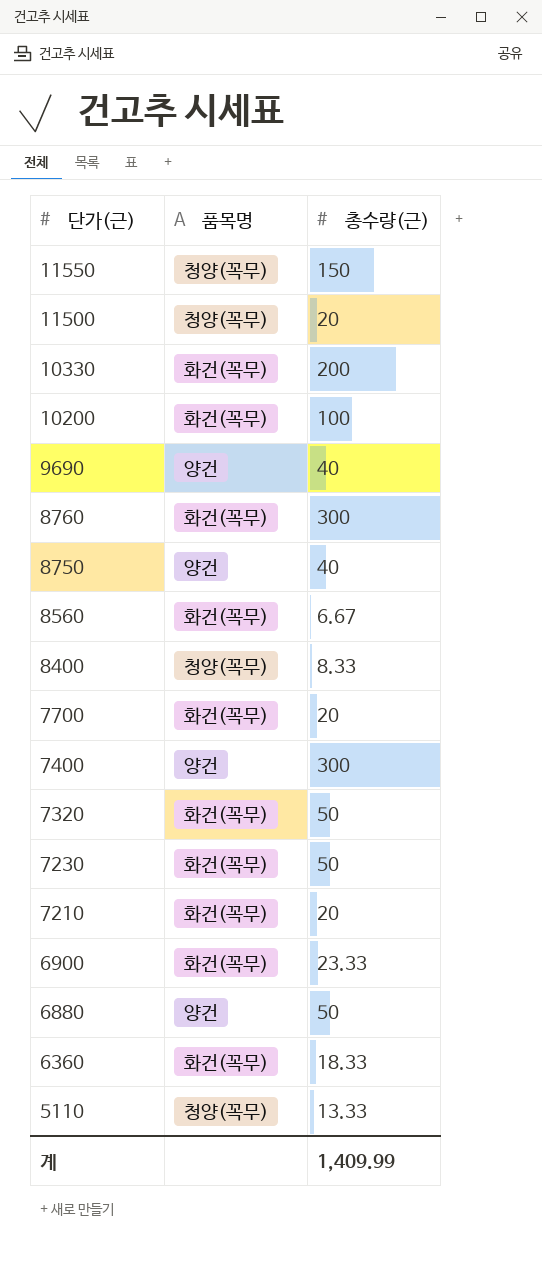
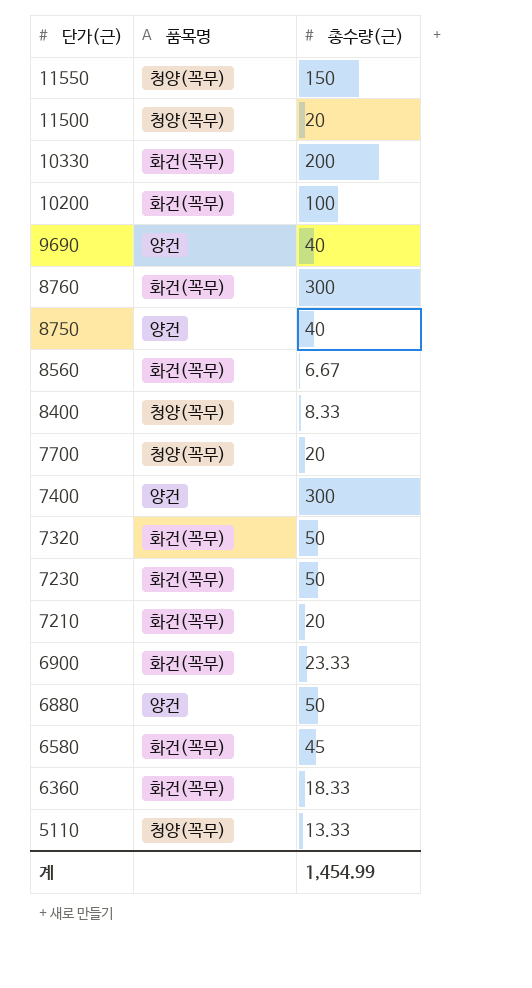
7700 | 품목명: 화건(꼭무) -> 청양(꼭무)
row 6580: none -> 화건(꼭무) | 45
계 | 총수량(근): 1,409.99 -> 1,454.99

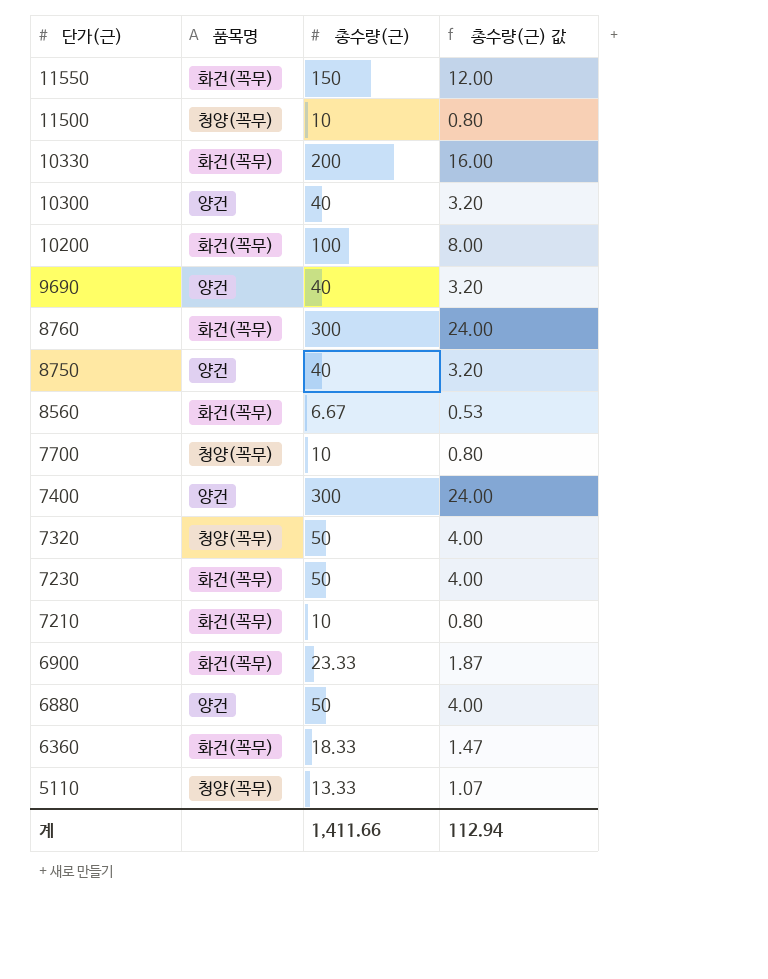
column 총수량(근) 값 | formula: none -> [총수량(근)] * 0.08
row 8400: 청양(꼭무) | 8.33 -> none
row 6580: 화건(꼭무) | 45 -> none
11550 | 품목명: 청양(꼭무) -> 화건(꼭무)
11500 | 총수량(근): 20 -> 10
row 10300: none -> 양건 | 40 | 3.20
7700 | 총수량(근): 20 -> 10
7320 | 품목명: 화건(꼭무) -> 청양(꼭무)
7210 | 총수량(근): 20 -> 10
계 | 총수량(근): 1,454.99 -> 1,411.66

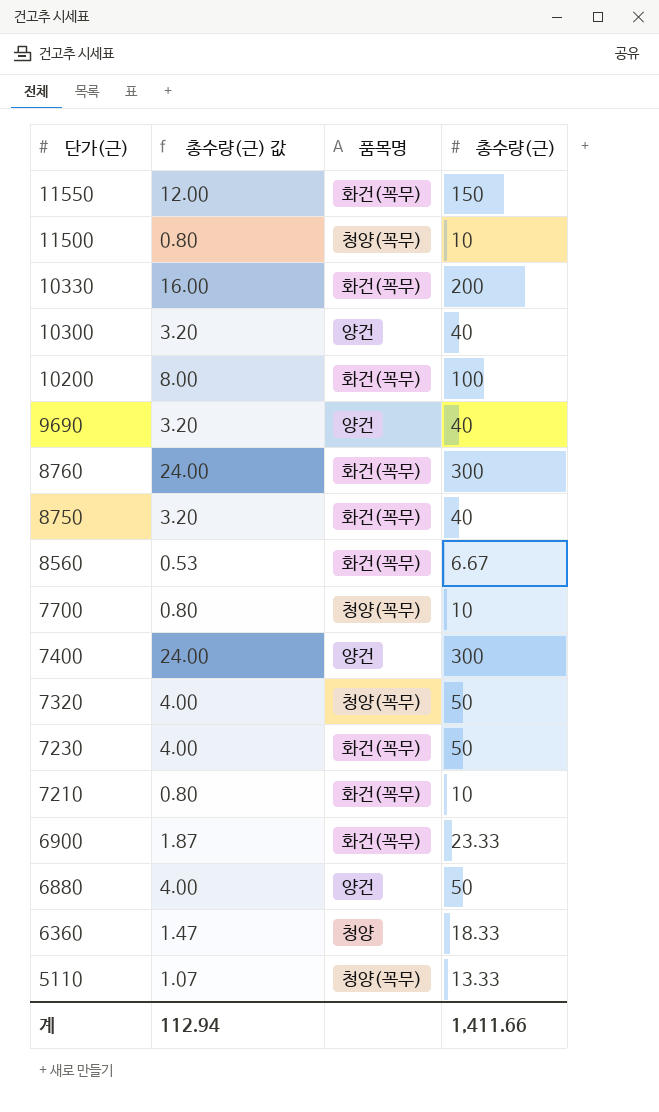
column 총수량(근) 값 | position: 4 -> 2
8750 | 품목명: 양건 -> 화건(꼭무)
6360 | 품목명: 화건(꼭무) -> 청양

